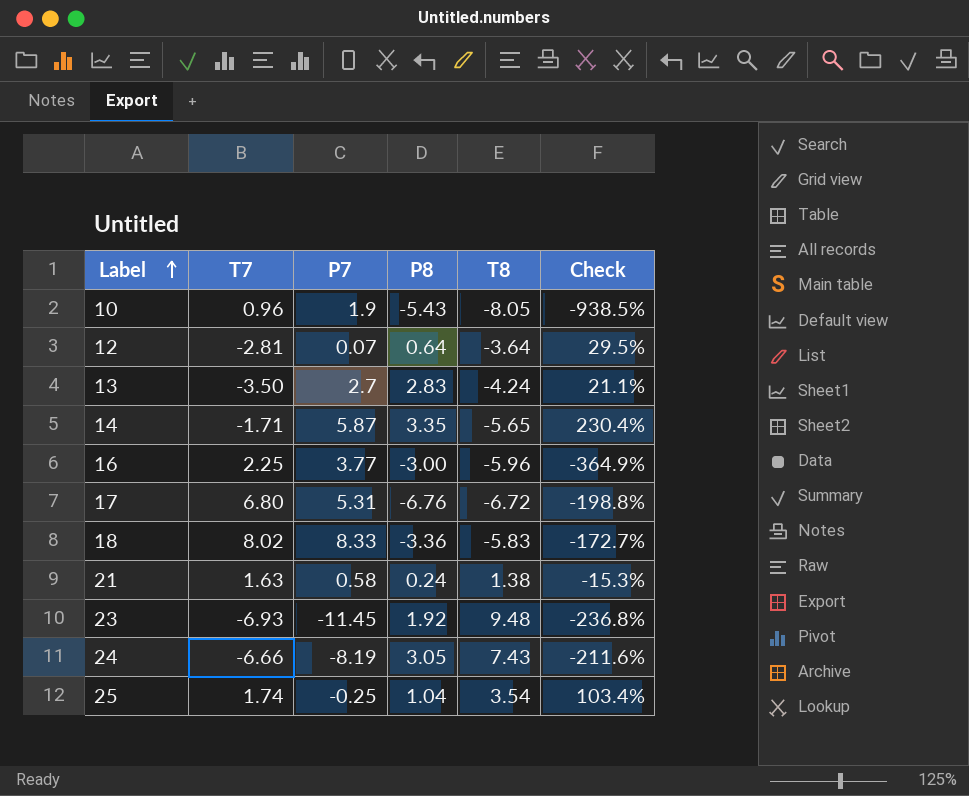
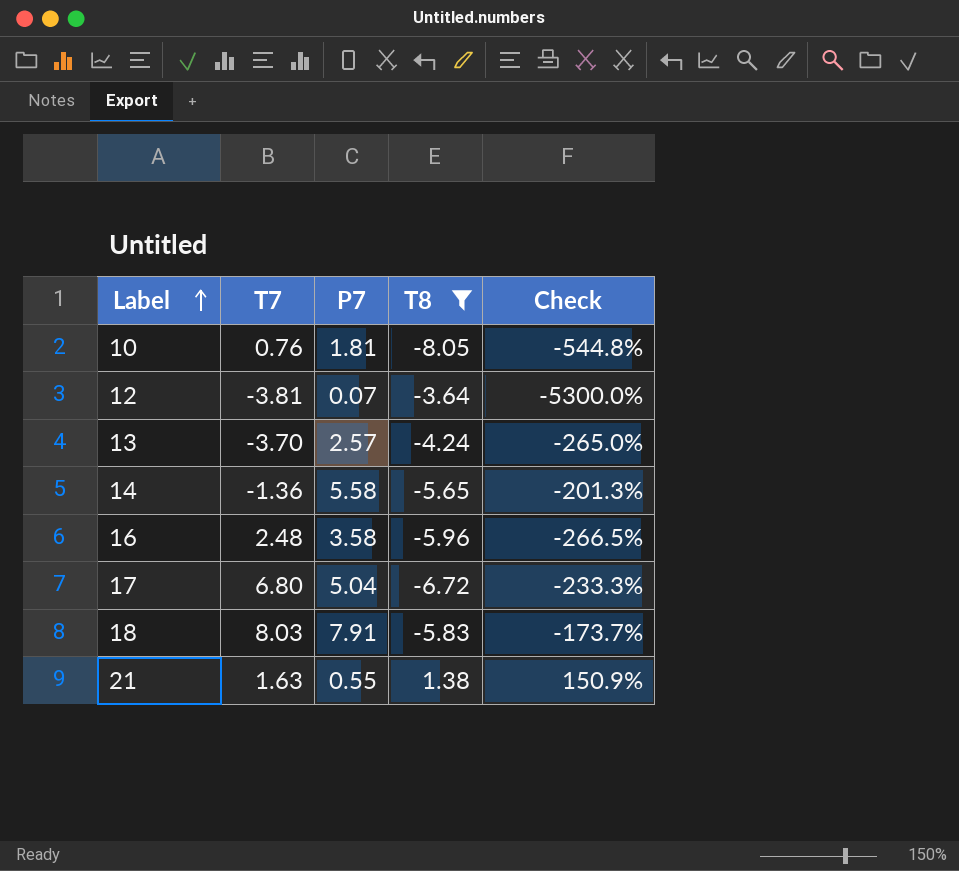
filter: none -> T8 <= 1.38
column P8 | position: 4 -> none
column Check | formula: ([T8] - [T7]) / [T7] -> ([T8] - [P7]) / [P7]
10 | T7: 0.96 -> 0.76
10 | P7: 1.9 -> 1.81
12 | T7: -2.81 -> -3.81
13 | T7: -3.50 -> -3.70
13 | P7: 2.7 -> 2.57
14 | T7: -1.71 -> -1.36
14 | P7: 5.87 -> 5.58
16 | T7: 2.25 -> 2.48
16 | P7: 3.77 -> 3.58
17 | P7: 5.31 -> 5.04
18 | T7: 8.02 -> 8.03
18 | P7: 8.33 -> 7.91
21 | P7: 0.58 -> 0.55

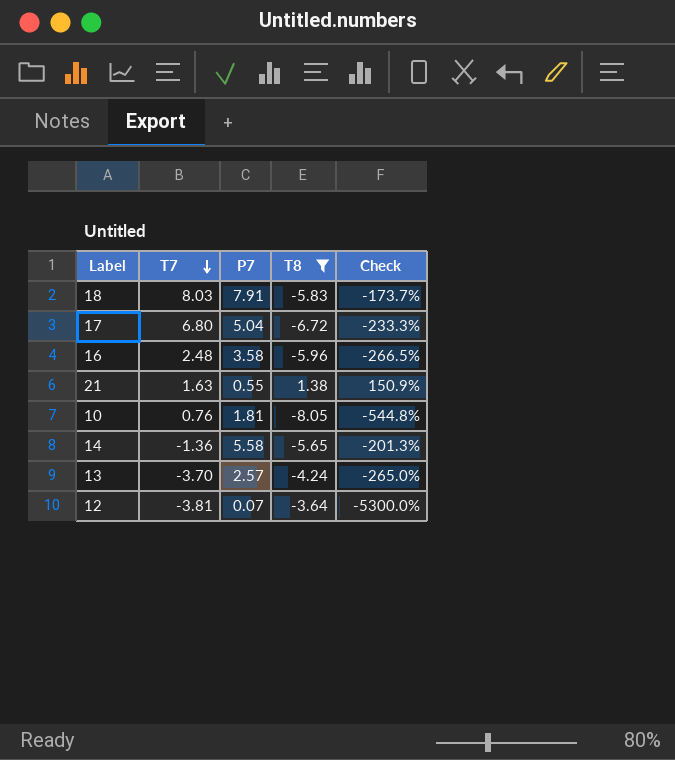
row order: Label ascending -> T7 descending

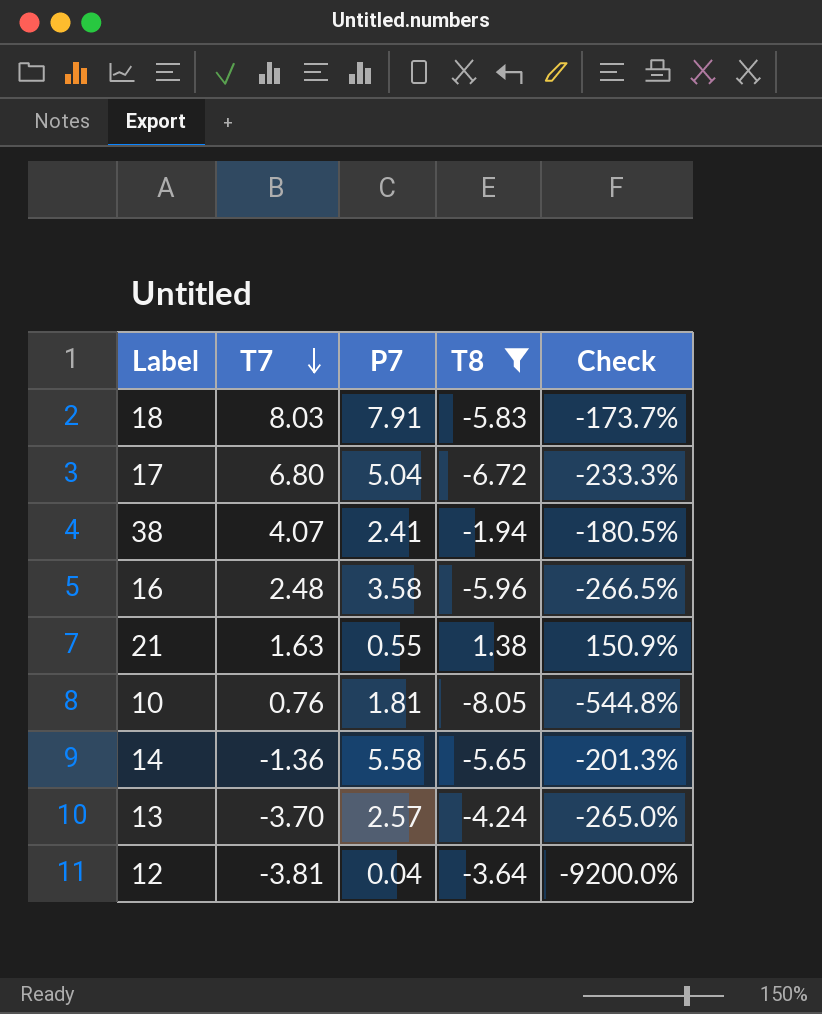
row 38: none -> 4.07 | 2.41 | -1.94 | -180.5%
12 | P7: 0.07 -> 0.04
12 | Check: -5300.0% -> -9200.0%

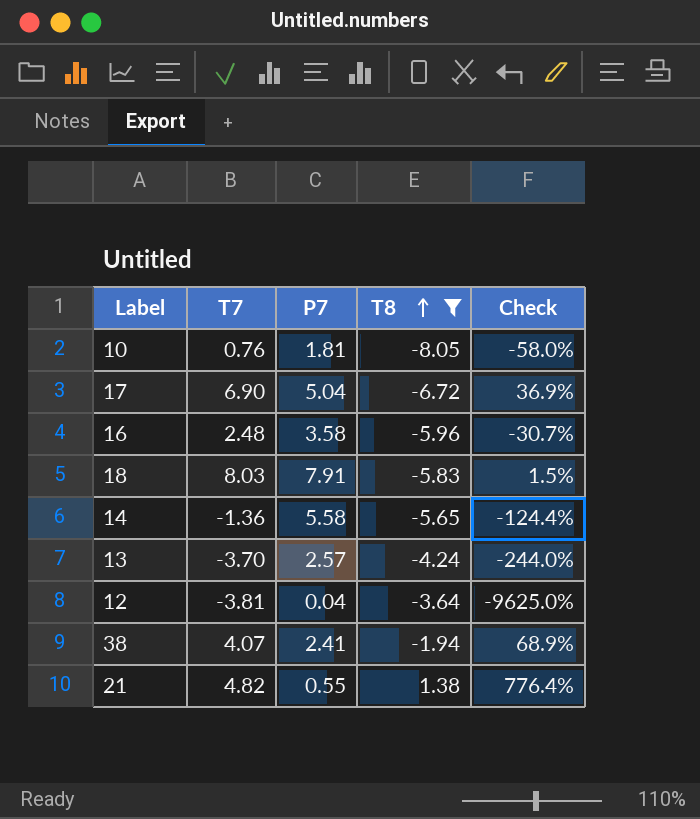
row order: T7 descending -> T8 ascending
column Check | formula: ([T8] - [P7]) / [P7] -> ([T7] - [P7]) / [P7]
17 | T7: 6.80 -> 6.90
21 | T7: 1.63 -> 4.82

